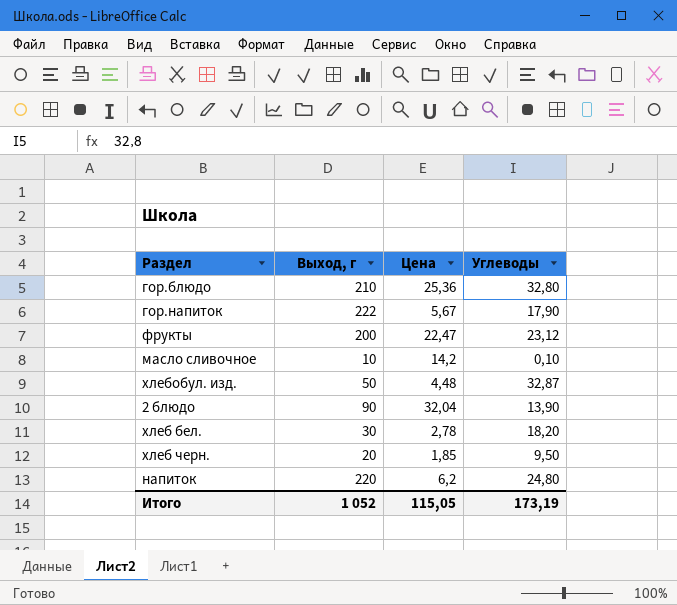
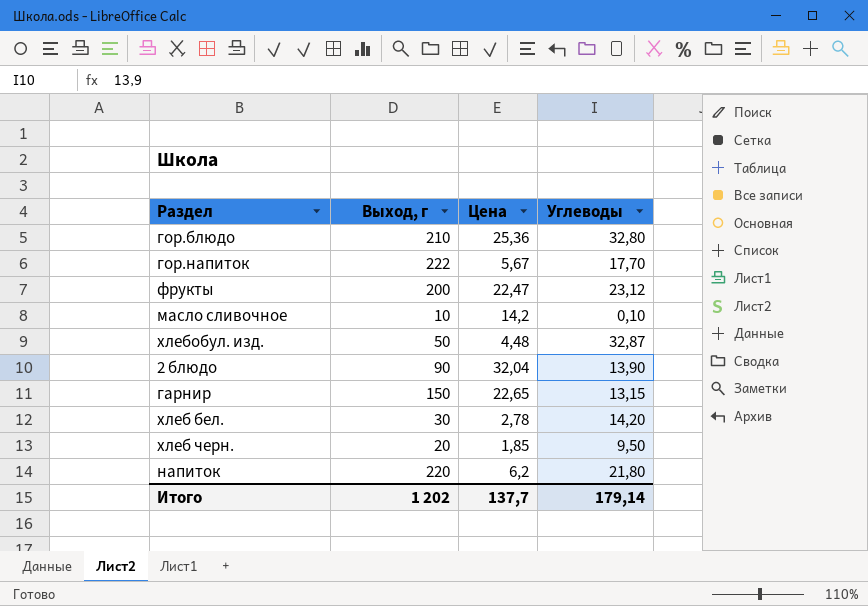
гор.напиток | Углеводы: 17,90 -> 17,70
row гарнир: none -> 150 | 22,65 | 13,15
хлеб бел. | Углеводы: 18,20 -> 14,20
напиток | Углеводы: 24,80 -> 21,80
Итого | Выход, г: 1 052 -> 1 202
Итого | Цена: 115,05 -> 137,7
Итого | Углеводы: 173,19 -> 179,14

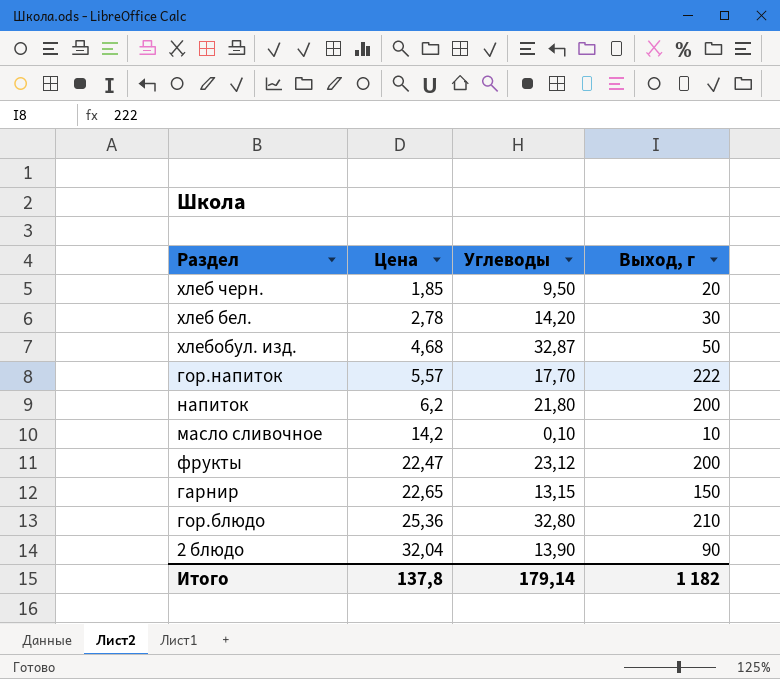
row order: none -> Цена ascending
column Выход, г | position: 2 -> 4
хлебобул. изд. | Цена: 4,48 -> 4,68
гор.напиток | Цена: 5,67 -> 5,57
напиток | Выход, г: 220 -> 200
Итого | Цена: 137,7 -> 137,8
Итого | Выход, г: 1 202 -> 1 182

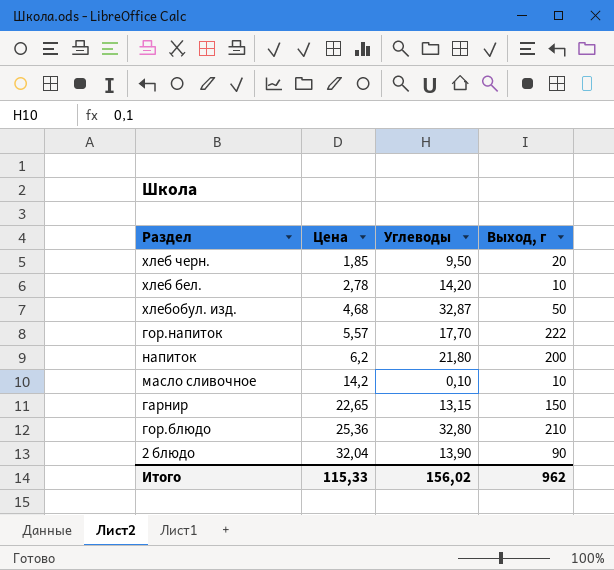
row фрукты: 22,47 | 23,12 | 200 -> none
хлеб бел. | Выход, г: 30 -> 10
Итого | Цена: 137,8 -> 115,33
Итого | Углеводы: 179,14 -> 156,02
Итого | Выход, г: 1 182 -> 962

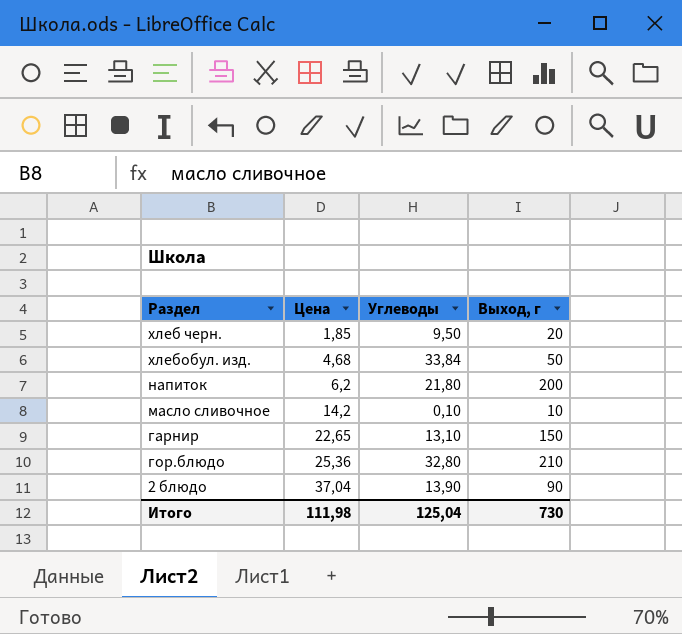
row хлеб бел.: 2,78 | 14,20 | 10 -> none
row гор.напиток: 5,57 | 17,70 | 222 -> none
хлебобул. изд. | Углеводы: 32,87 -> 33,84
гарнир | Углеводы: 13,15 -> 13,10
2 блюдо | Цена: 32,04 -> 37,04
Итого | Цена: 115,33 -> 111,98
Итого | Углеводы: 156,02 -> 125,04
Итого | Выход, г: 962 -> 730

